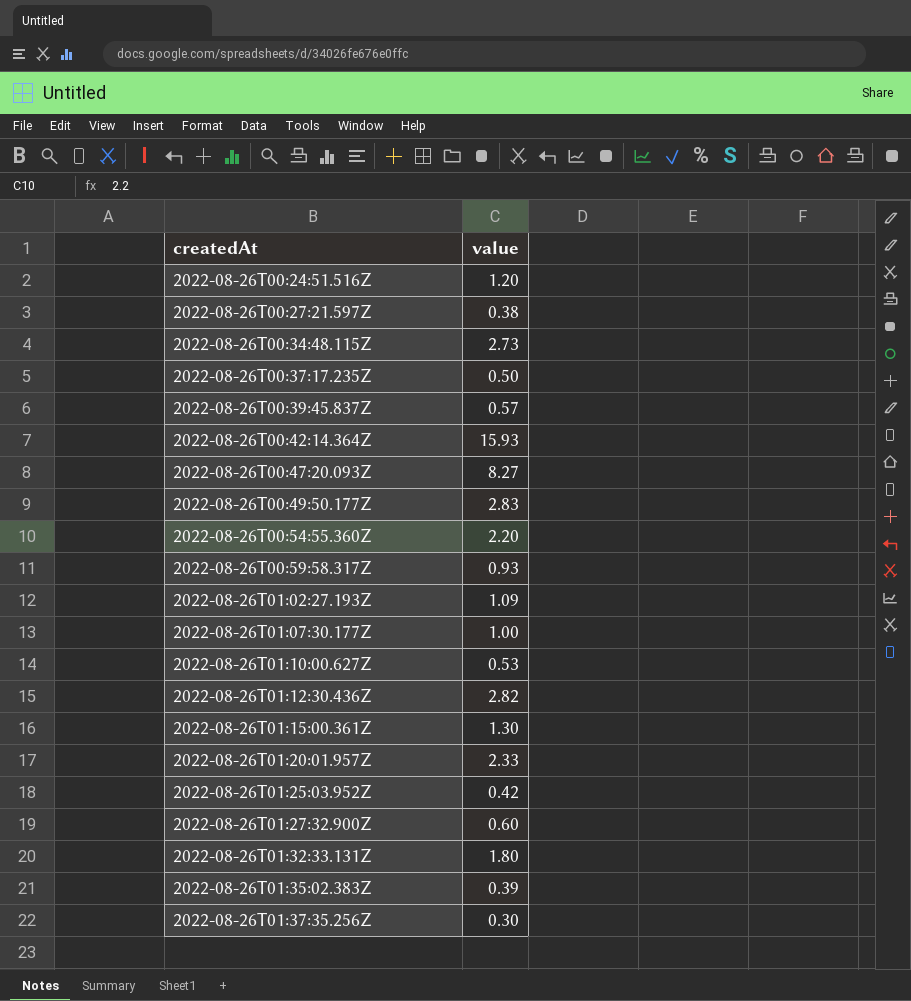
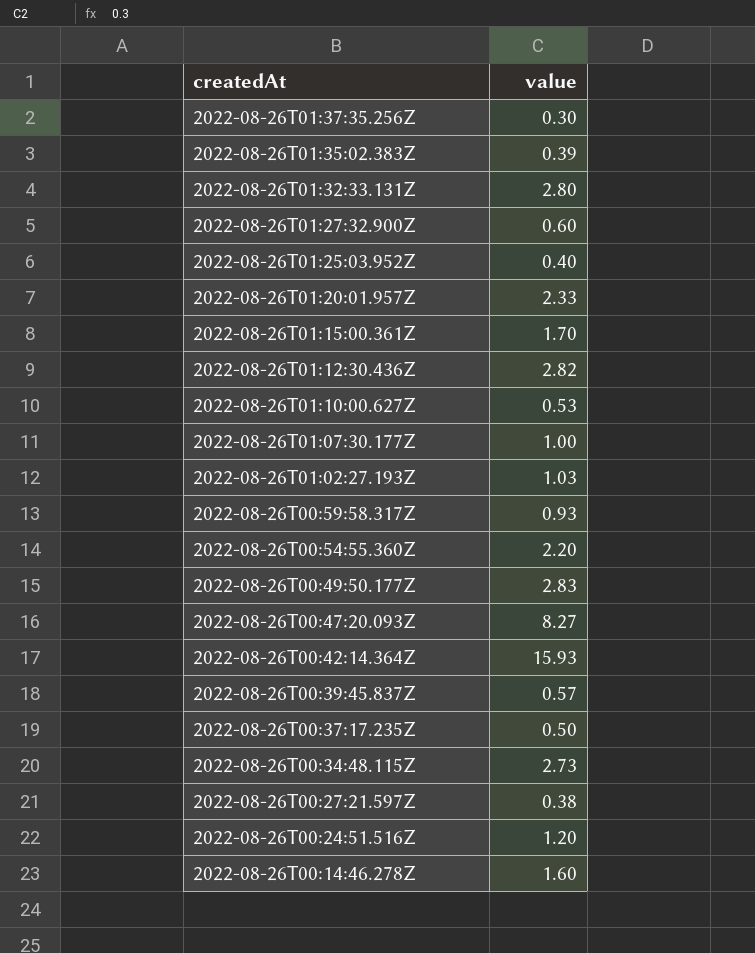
row order: createdAt ascending -> createdAt descending
2022-08-26T01:32:33.131Z | value: 1.80 -> 2.80
2022-08-26T01:25:03.952Z | value: 0.42 -> 0.40
2022-08-26T01:15:00.361Z | value: 1.30 -> 1.70
2022-08-26T01:02:27.193Z | value: 1.09 -> 1.03
row 2022-08-26T00:14:46.278Z: none -> 1.60

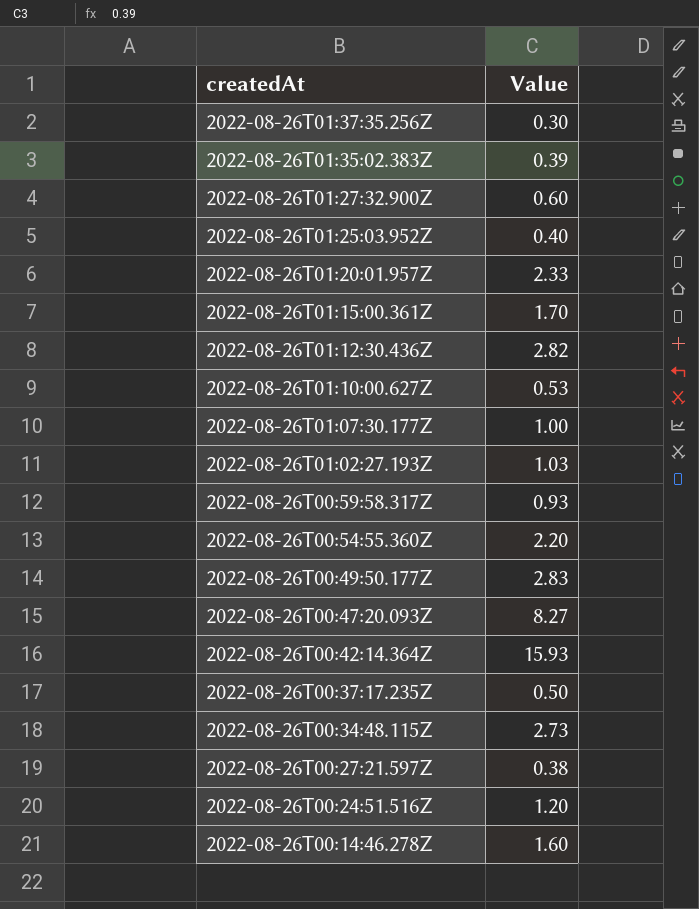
column name: value -> Value
row 2022-08-26T01:32:33.131Z: 2.80 -> none
row 2022-08-26T00:39:45.837Z: 0.57 -> none

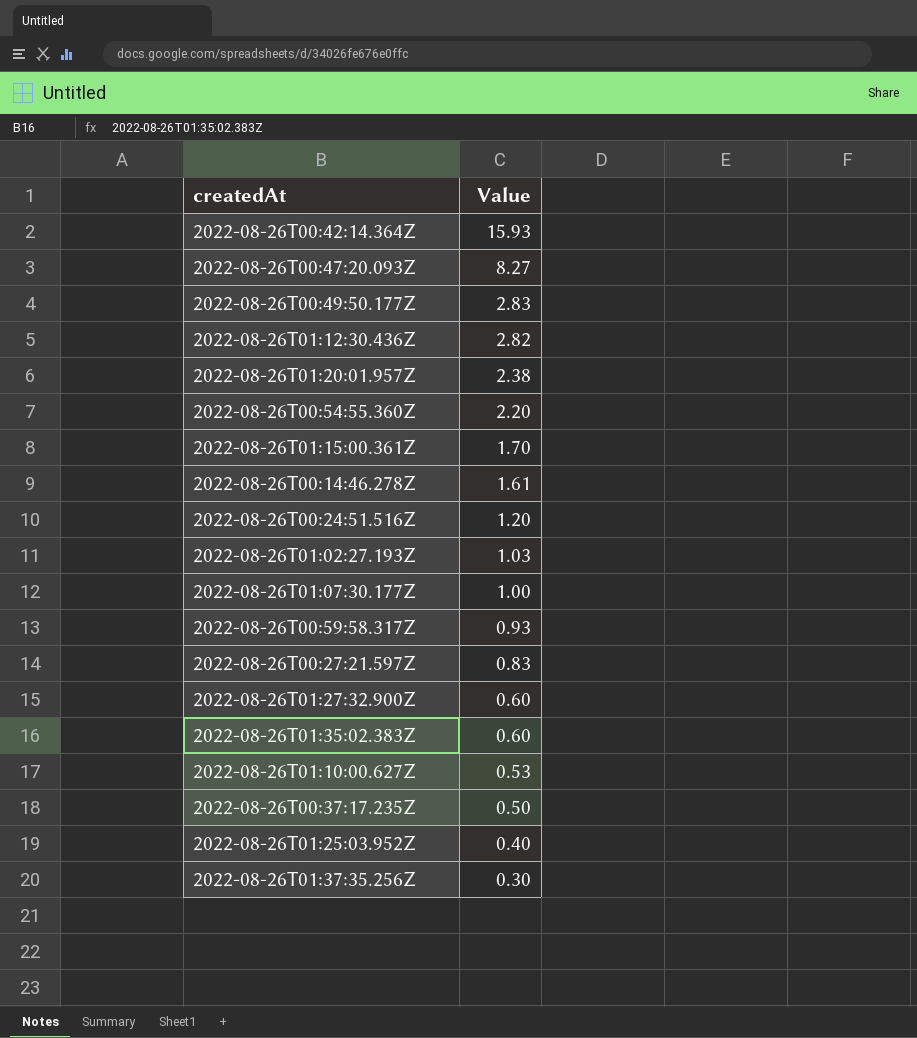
row order: createdAt descending -> Value descending
row 2022-08-26T00:34:48.115Z: 2.73 -> none
2022-08-26T01:20:01.957Z | Value: 2.33 -> 2.38
2022-08-26T00:14:46.278Z | Value: 1.60 -> 1.61
2022-08-26T00:27:21.597Z | Value: 0.38 -> 0.83
2022-08-26T01:35:02.383Z | Value: 0.39 -> 0.60

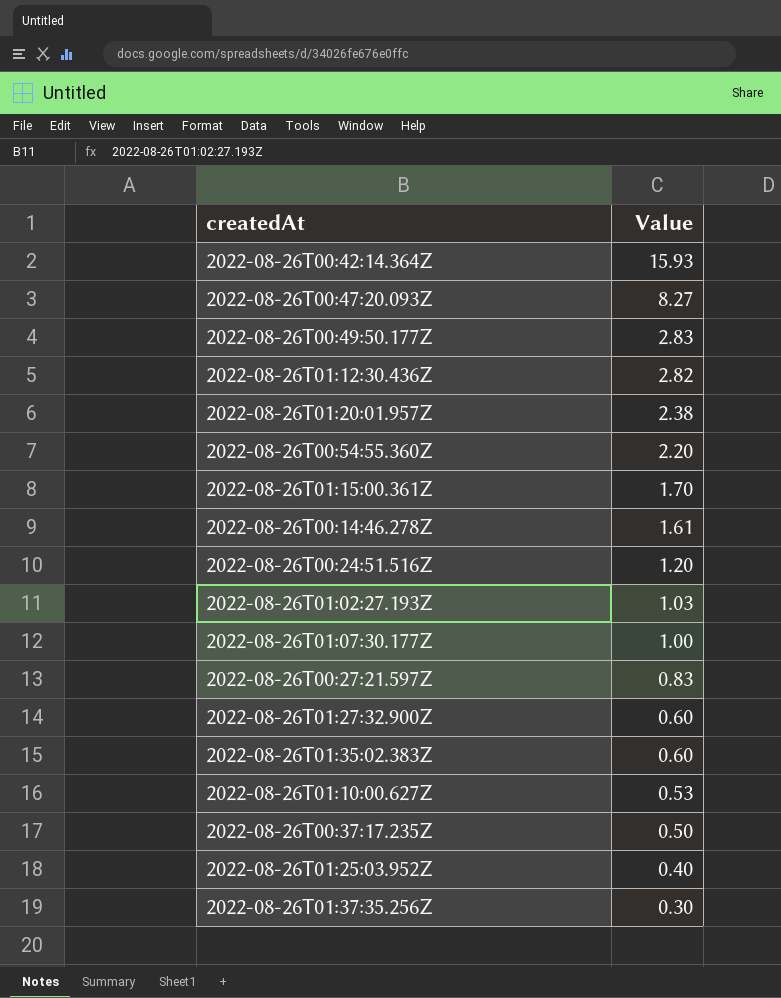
row 2022-08-26T00:59:58.317Z: 0.93 -> none

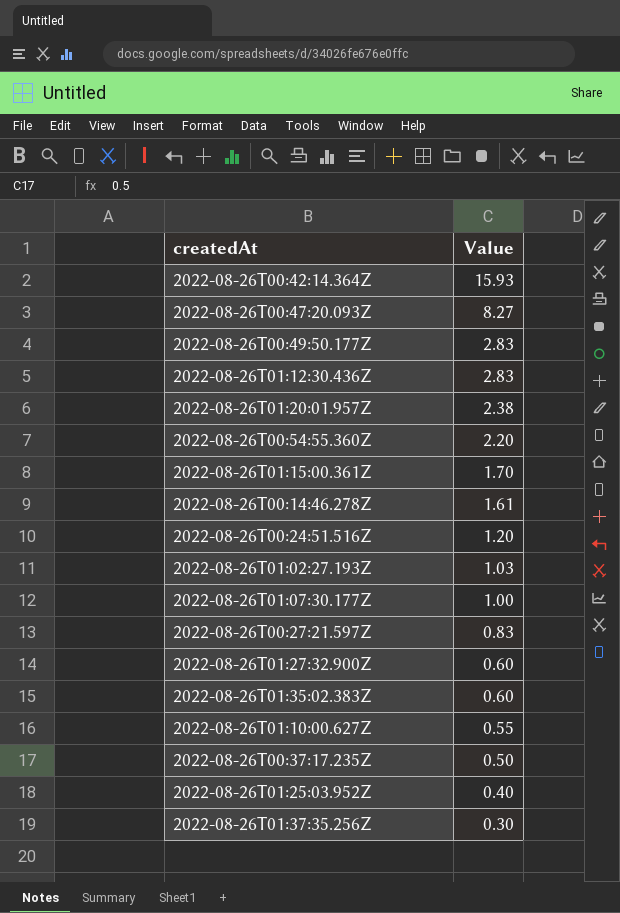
2022-08-26T01:12:30.436Z | Value: 2.82 -> 2.83
2022-08-26T01:10:00.627Z | Value: 0.53 -> 0.55

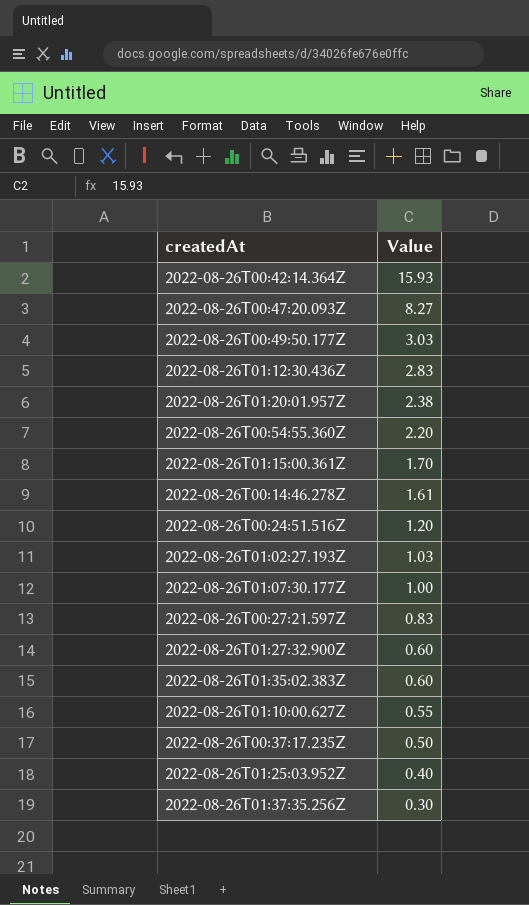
2022-08-26T00:49:50.177Z | Value: 2.83 -> 3.03

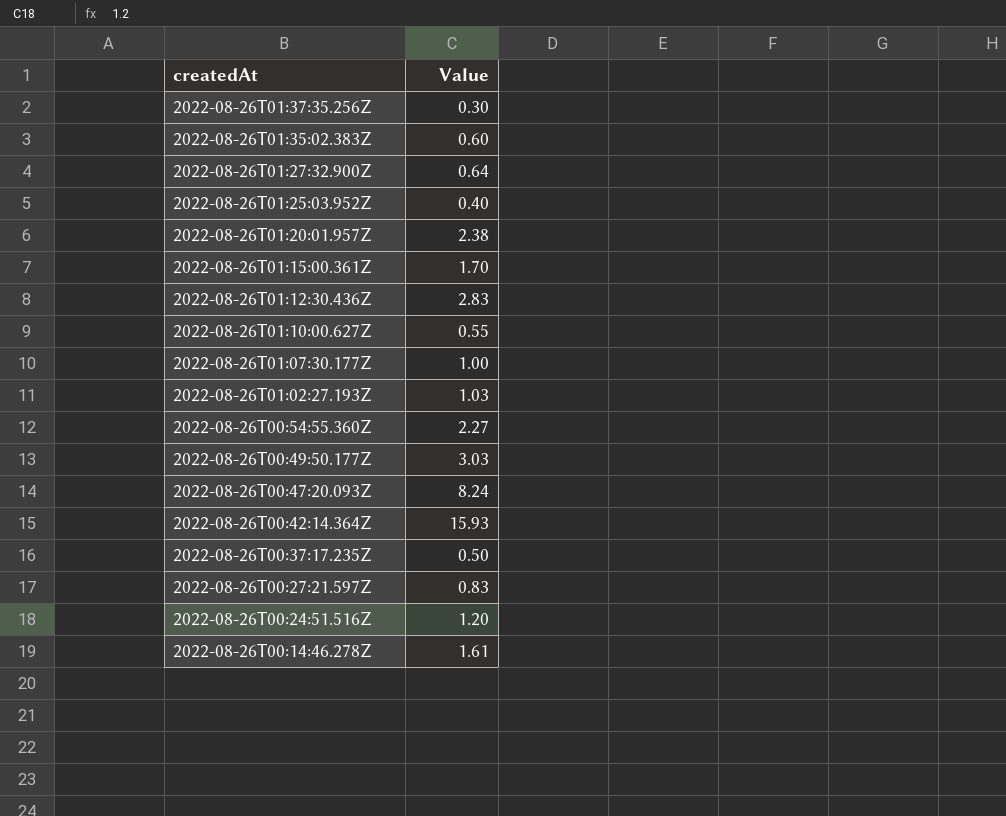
row order: Value descending -> createdAt descending
2022-08-26T01:27:32.900Z | Value: 0.60 -> 0.64
2022-08-26T00:54:55.360Z | Value: 2.20 -> 2.27
2022-08-26T00:47:20.093Z | Value: 8.27 -> 8.24

